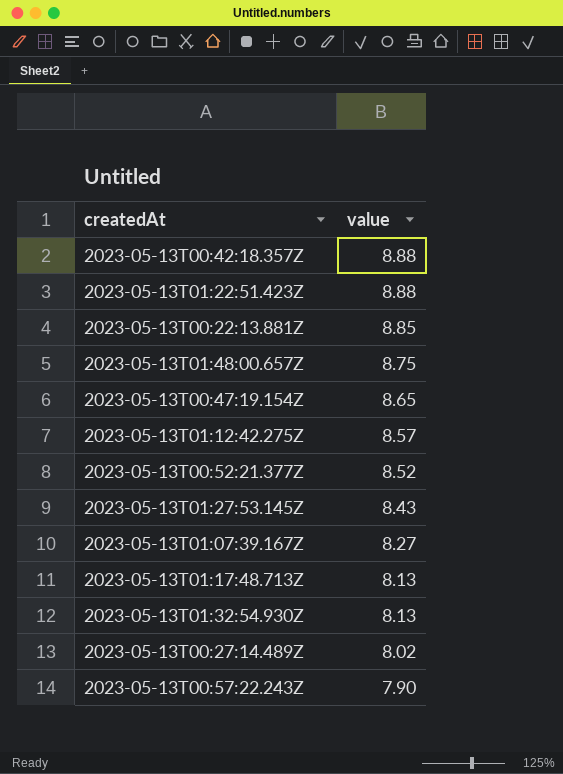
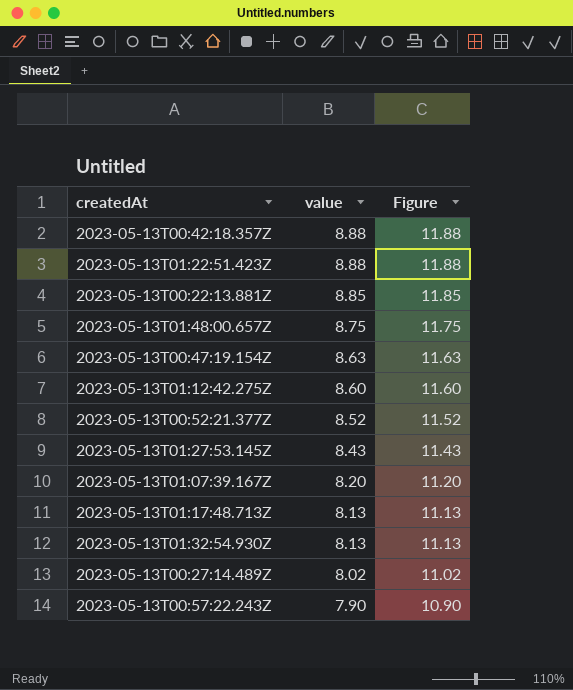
column Figure | formula: none -> [value] + 3
2023-05-13T00:47:19.154Z | value: 8.65 -> 8.63
2023-05-13T01:12:42.275Z | value: 8.57 -> 8.60
2023-05-13T01:07:39.167Z | value: 8.27 -> 8.20

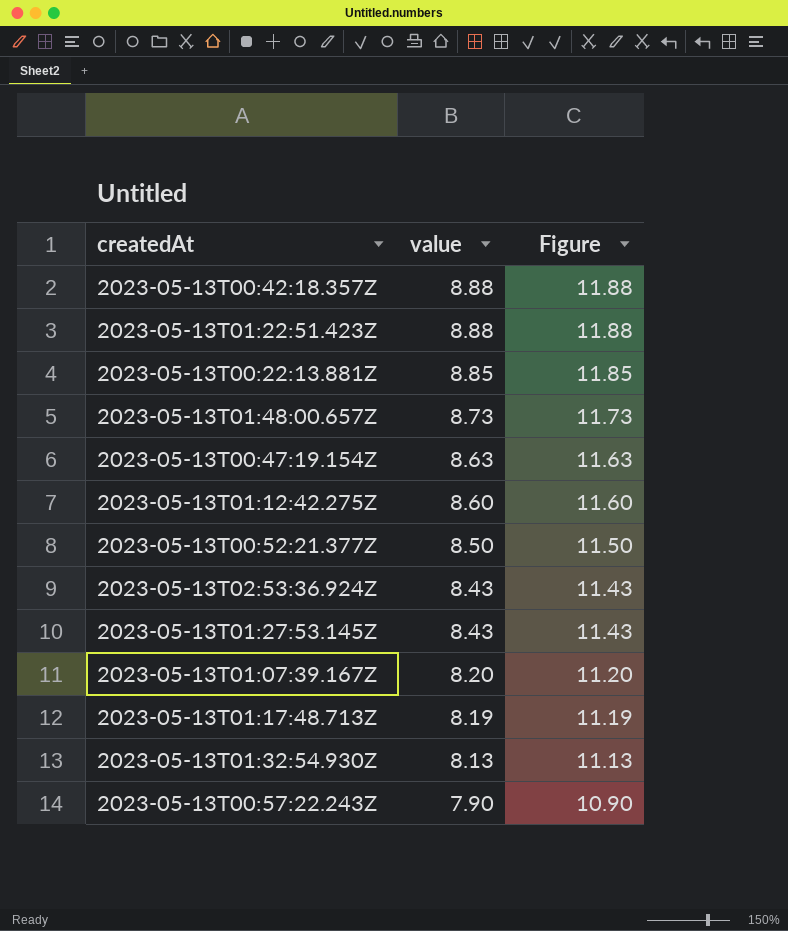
row 2023-05-13T00:27:14.489Z: 8.02 | 11.02 -> none
2023-05-13T01:48:00.657Z | value: 8.75 -> 8.73
2023-05-13T01:48:00.657Z | Figure: 11.75 -> 11.73
2023-05-13T00:52:21.377Z | value: 8.52 -> 8.50
2023-05-13T00:52:21.377Z | Figure: 11.52 -> 11.50
row 2023-05-13T02:53:36.924Z: none -> 8.43 | 11.43
2023-05-13T01:17:48.713Z | value: 8.13 -> 8.19
2023-05-13T01:17:48.713Z | Figure: 11.13 -> 11.19

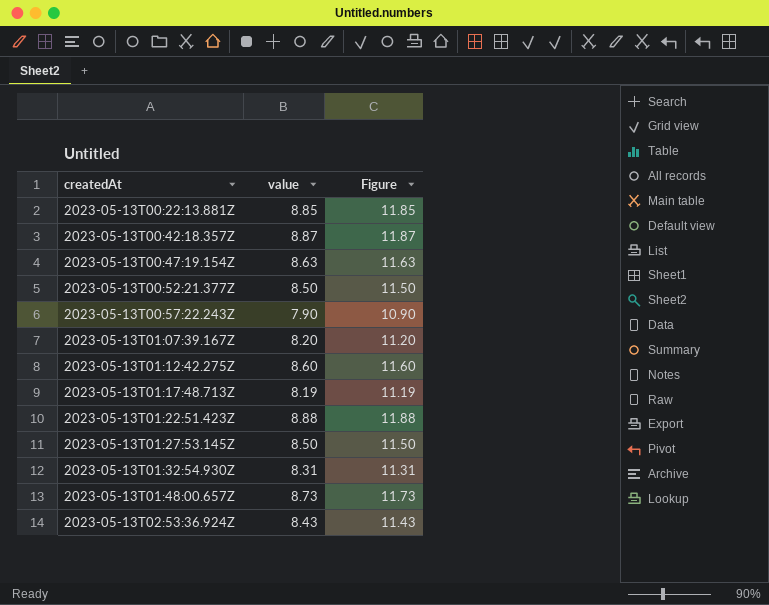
row order: value descending -> createdAt ascending
2023-05-13T00:42:18.357Z | value: 8.88 -> 8.87
2023-05-13T00:42:18.357Z | Figure: 11.88 -> 11.87
2023-05-13T01:27:53.145Z | value: 8.43 -> 8.50
2023-05-13T01:27:53.145Z | Figure: 11.43 -> 11.50
2023-05-13T01:32:54.930Z | value: 8.13 -> 8.31
2023-05-13T01:32:54.930Z | Figure: 11.13 -> 11.31

